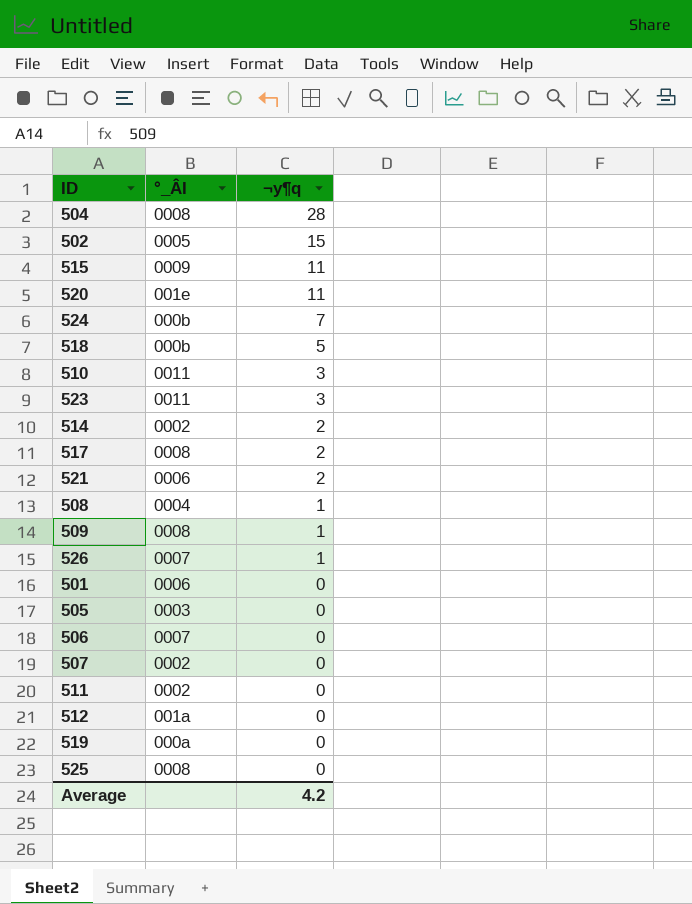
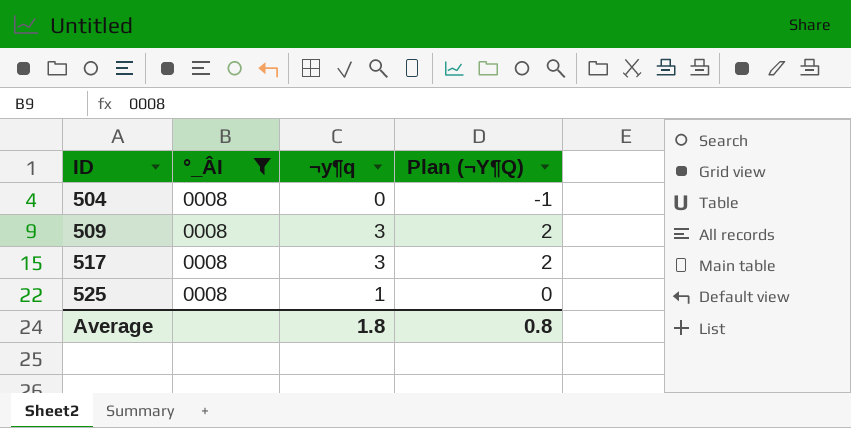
filter: none -> °_ÂI = 0008
row order: ¬y¶q descending -> ID ascending
column Plan (¬Y¶Q) | formula: none -> [¬y¶q] - 1
504 | ¬y¶q: 28 -> 0
509 | ¬y¶q: 1 -> 3
517 | ¬y¶q: 2 -> 3
525 | ¬y¶q: 0 -> 1
Average | ¬y¶q: 4.2 -> 1.8

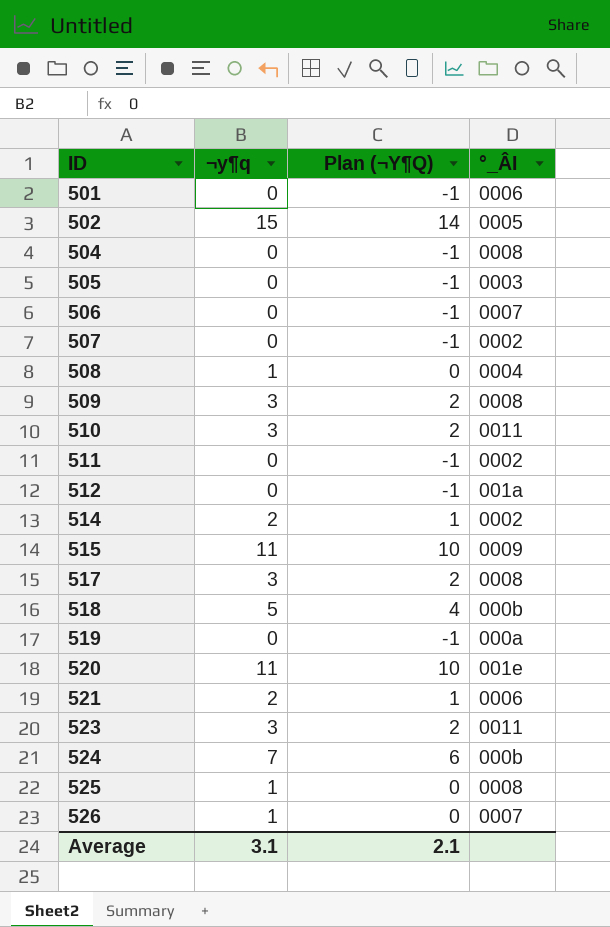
filter: °_ÂI = 0008 -> none
column °_ÂI | position: 2 -> 4
Average | ¬y¶q: 1.8 -> 3.1
Average | Plan (¬Y¶Q): 0.8 -> 2.1

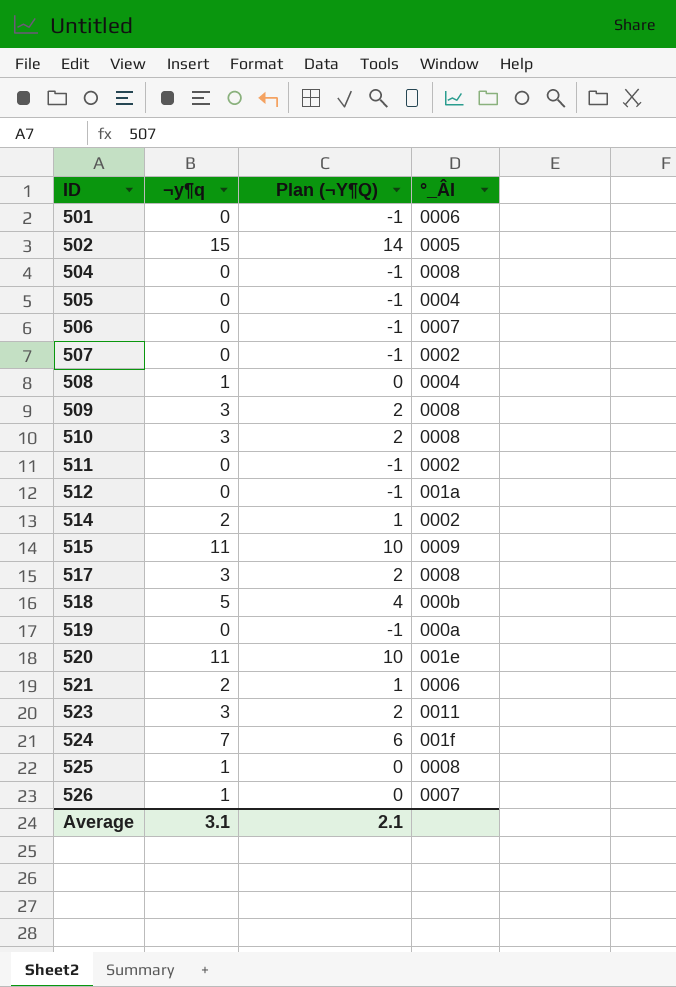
505 | °_ÂI: 0003 -> 0004
510 | °_ÂI: 0011 -> 0008
524 | °_ÂI: 000b -> 001f

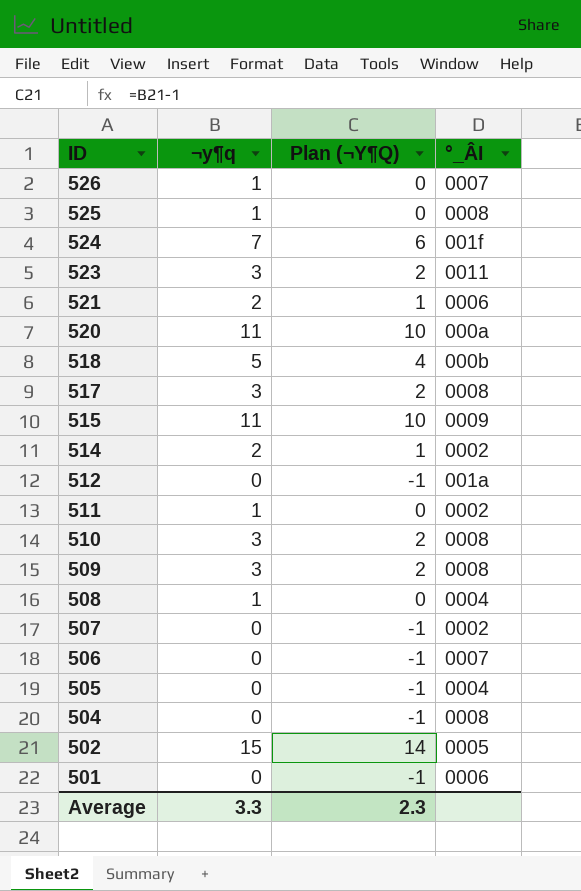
row order: ID ascending -> ID descending
row 519: 0 | -1 | 000a -> none
520 | °_ÂI: 001e -> 000a
511 | ¬y¶q: 0 -> 1
511 | Plan (¬Y¶Q): -1 -> 0
Average | ¬y¶q: 3.1 -> 3.3
Average | Plan (¬Y¶Q): 2.1 -> 2.3

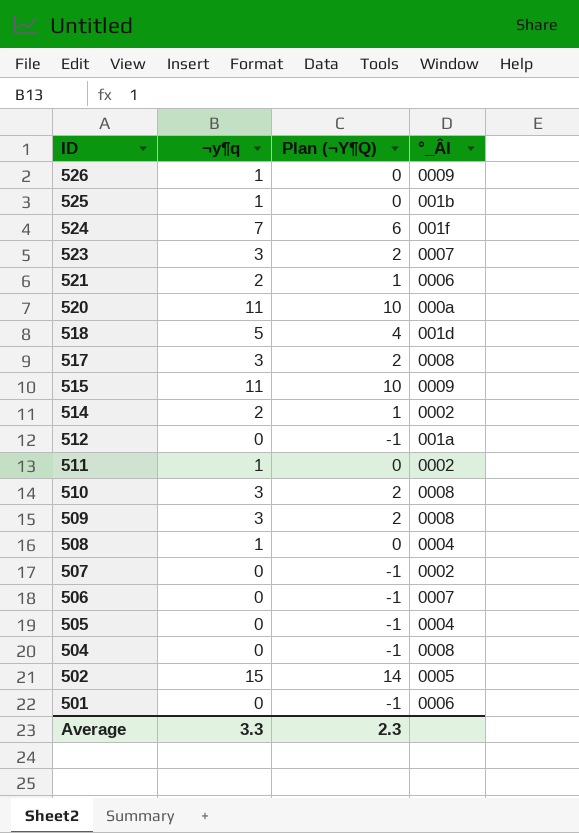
526 | °_ÂI: 0007 -> 0009
525 | °_ÂI: 0008 -> 001b
523 | °_ÂI: 0011 -> 0007
518 | °_ÂI: 000b -> 001d

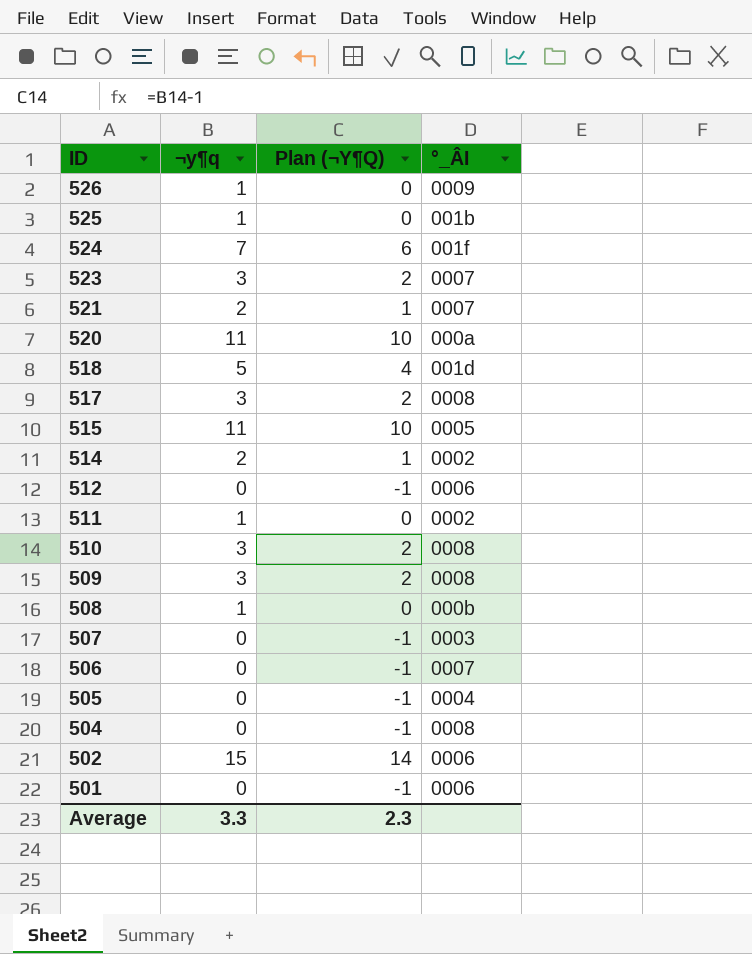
521 | °_ÂI: 0006 -> 0007
515 | °_ÂI: 0009 -> 0005
512 | °_ÂI: 001a -> 0006
508 | °_ÂI: 0004 -> 000b
507 | °_ÂI: 0002 -> 0003
502 | °_ÂI: 0005 -> 0006

